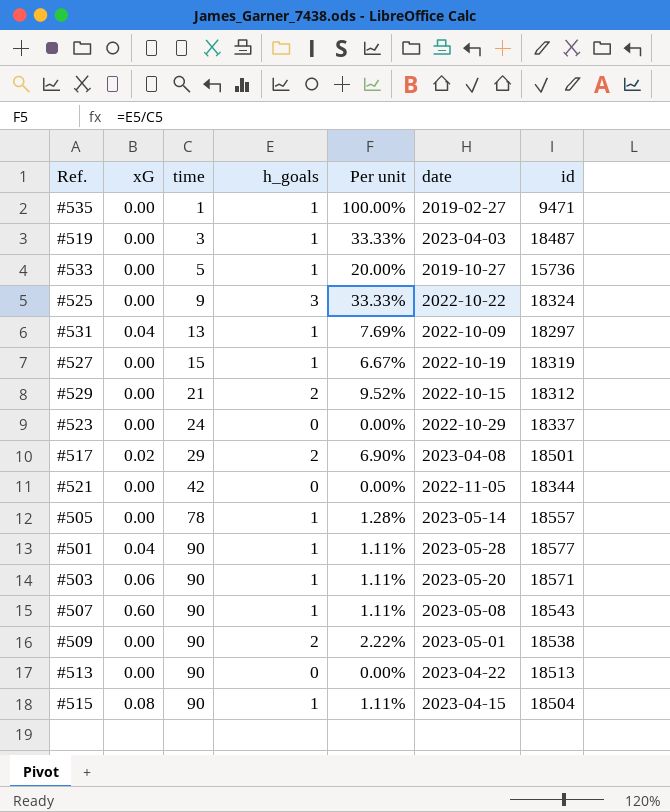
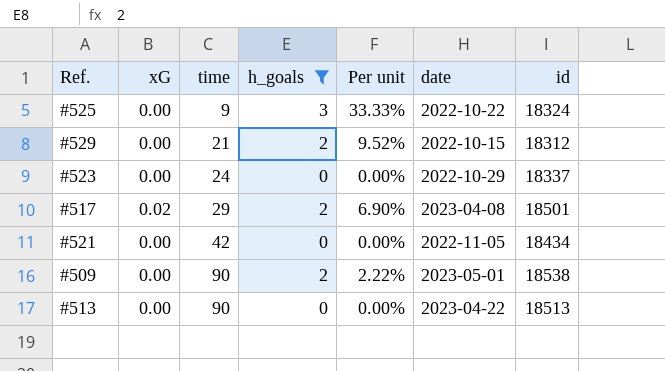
filter: none -> h_goals != 1
#521 | id: 18344 -> 18434

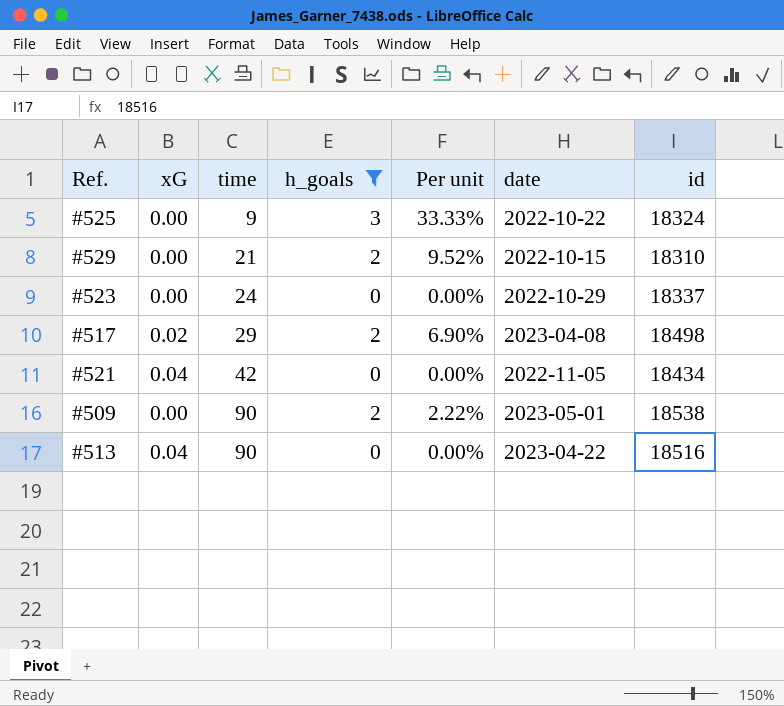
#529 | id: 18312 -> 18310
#517 | id: 18501 -> 18498
#521 | xG: 0.00 -> 0.04
#513 | xG: 0.00 -> 0.04
#513 | id: 18513 -> 18516

